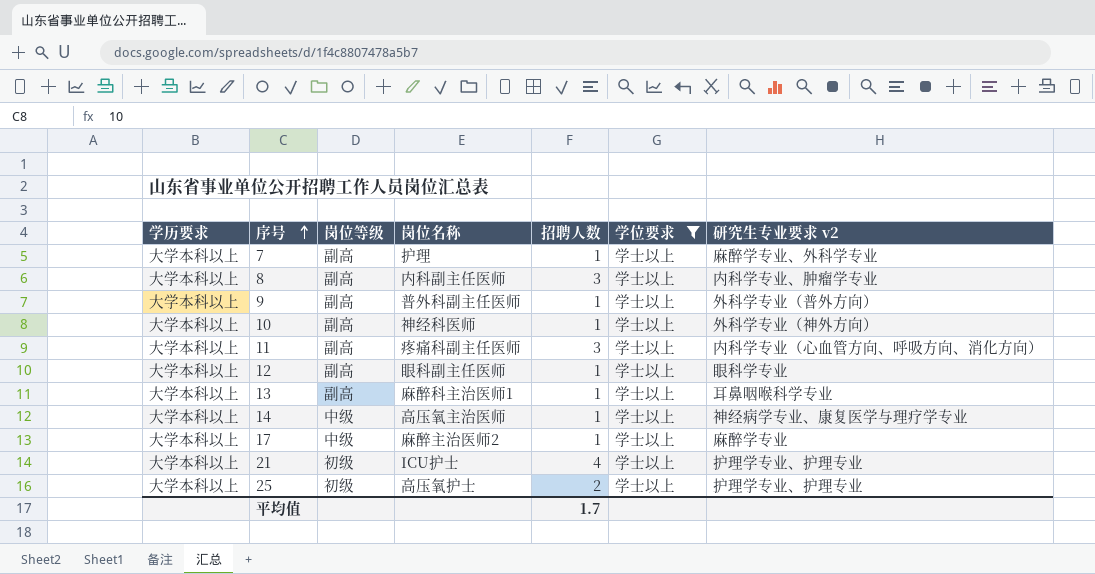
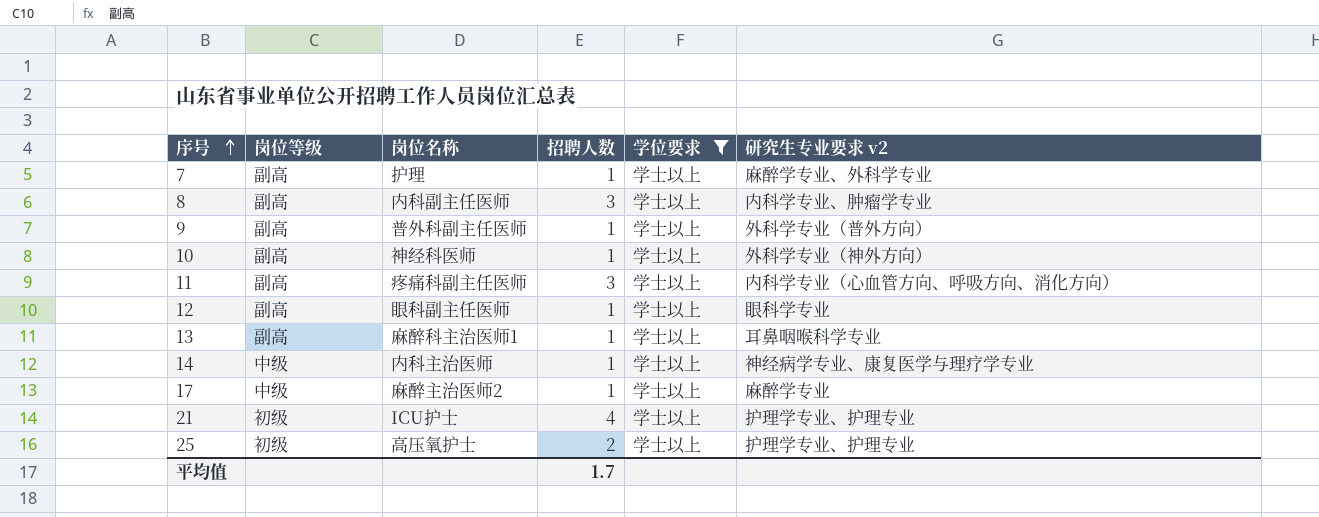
column 学历要求 | position: 1 -> none
14 | 岗位名称: 高压氧主治医师 -> 内科主治医师

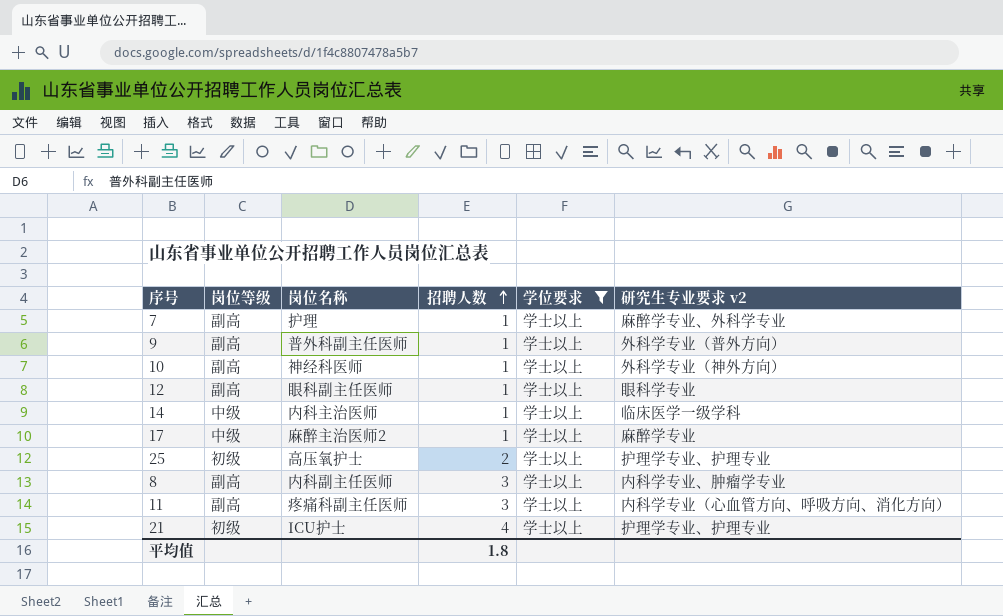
row order: 序号 ascending -> 招聘人数 ascending
row 13: 副高 | 麻醉科主治医师1 | 1 | 学士以上 | 耳鼻咽喉科学专业 -> none
14 | 研究生专业要求 v2: 神经病学专业、康复医学与理疗学专业 -> 临床医学一级学科
平均值 | 招聘人数: 1.7 -> 1.8

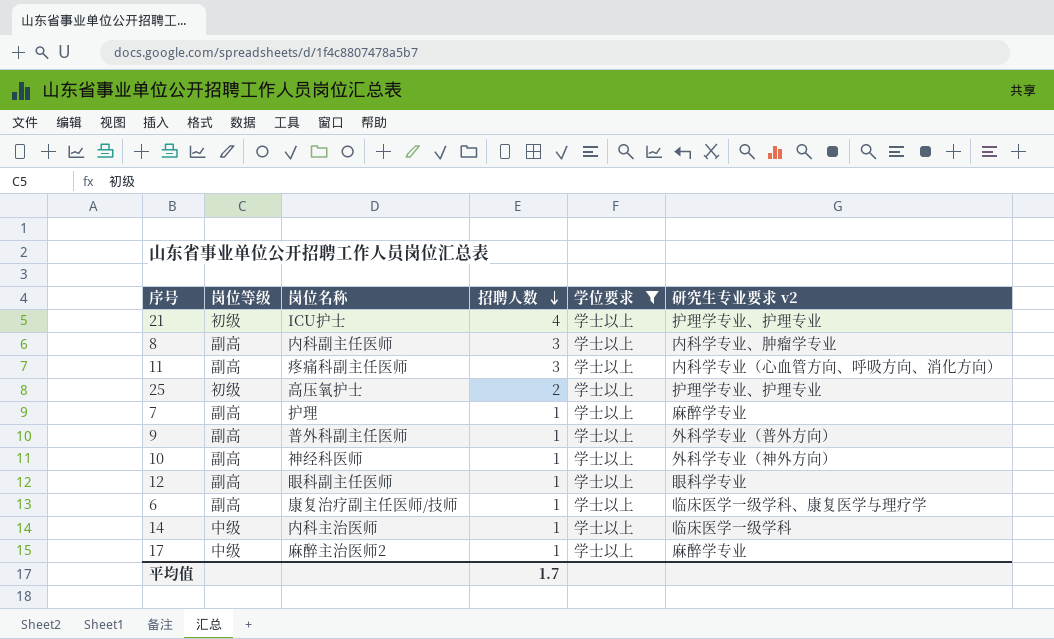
row order: 招聘人数 ascending -> 招聘人数 descending
7 | 研究生专业要求 v2: 麻醉学专业、外科学专业 -> 麻醉学专业
row 6: none -> 副高 | 康复治疗副主任医师/技师 | 1 | 学士以上 | 临床医学一级学科、康复医学与理疗学
平均值 | 招聘人数: 1.8 -> 1.7

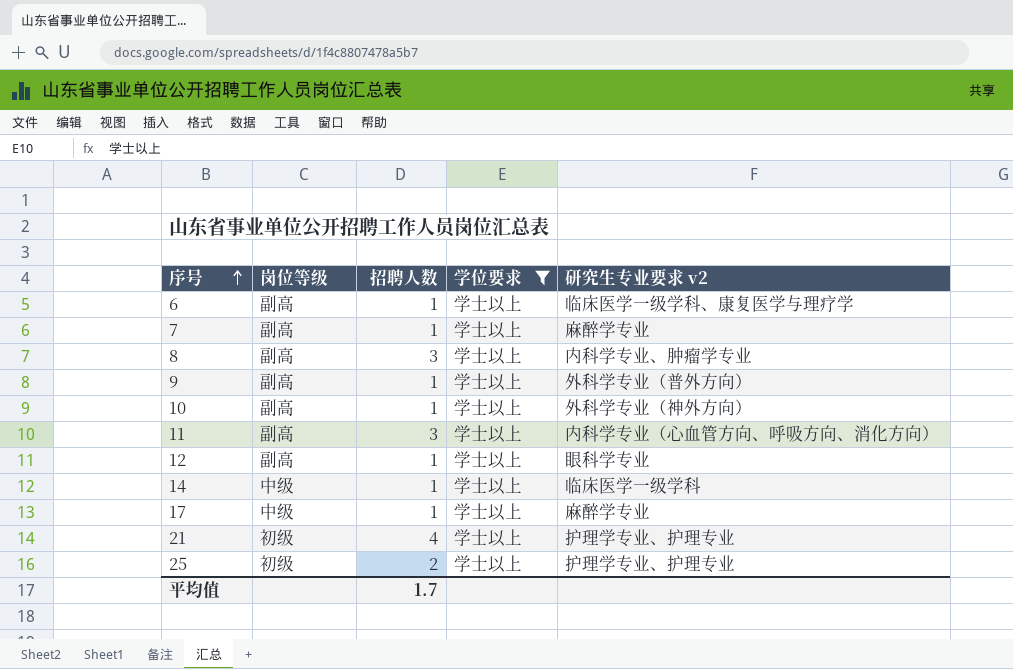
row order: 招聘人数 descending -> 序号 ascending
column 岗位名称 | position: 3 -> none

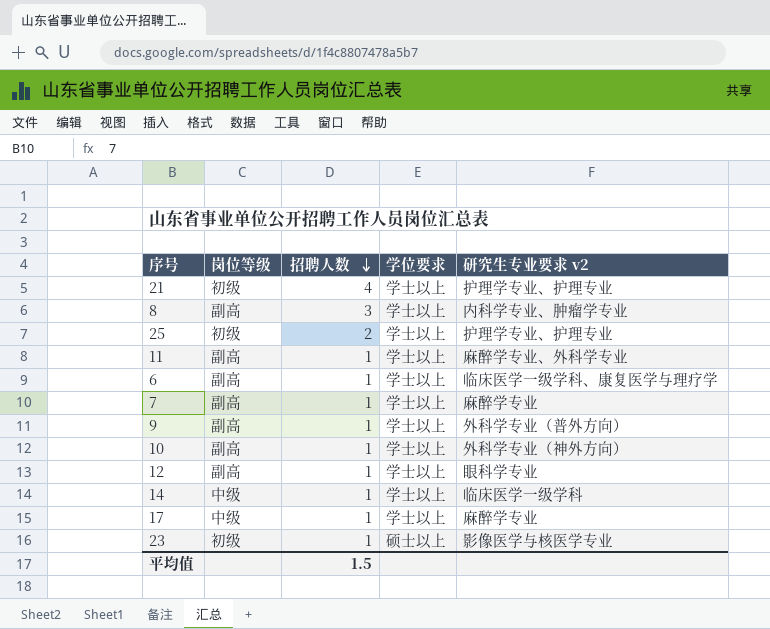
filter: 学位要求 = 学士以上 -> none
row order: 序号 ascending -> 招聘人数 descending
11 | 招聘人数: 3 -> 1
11 | 研究生专业要求 v2: 内科学专业（心血管方向、呼吸方向、消化方向） -> 麻醉学专业、外科学专业
平均值 | 招聘人数: 1.7 -> 1.5

